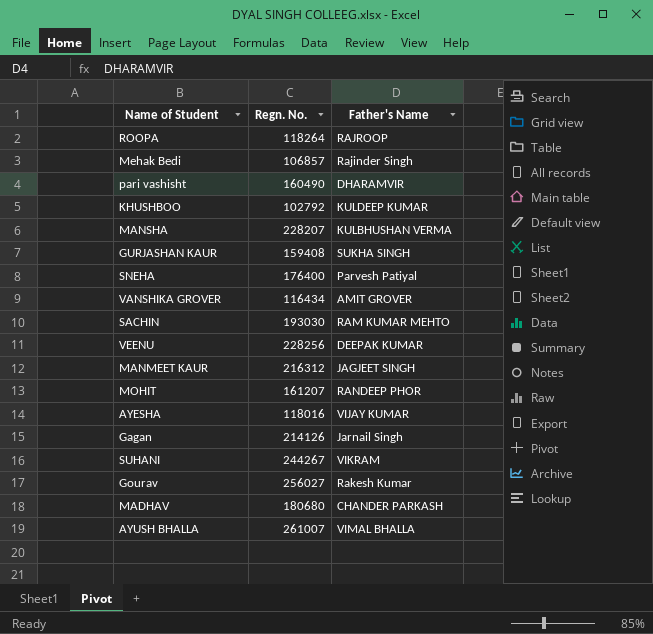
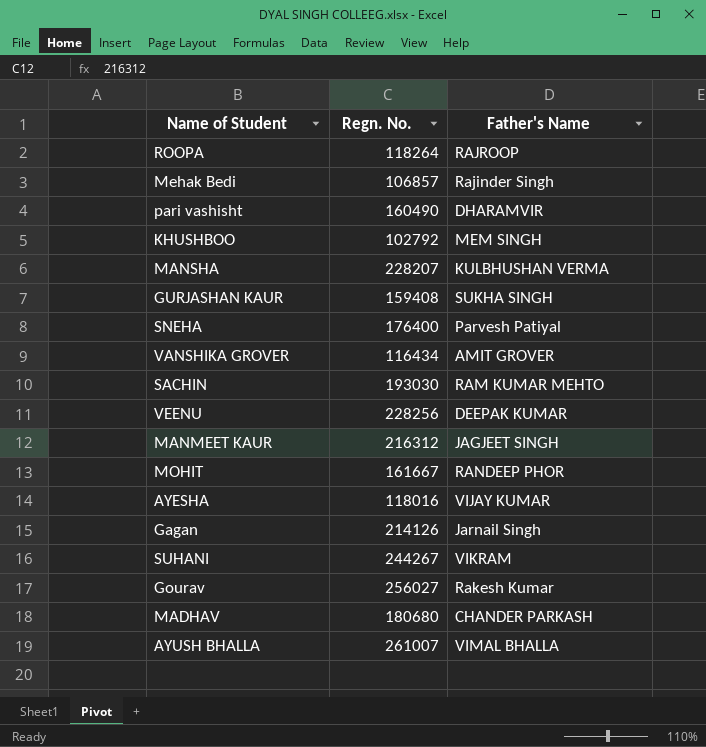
KHUSHBOO | Father's Name: KULDEEP KUMAR -> MEM SINGH
MOHIT | Regn. No.: 161207 -> 161667

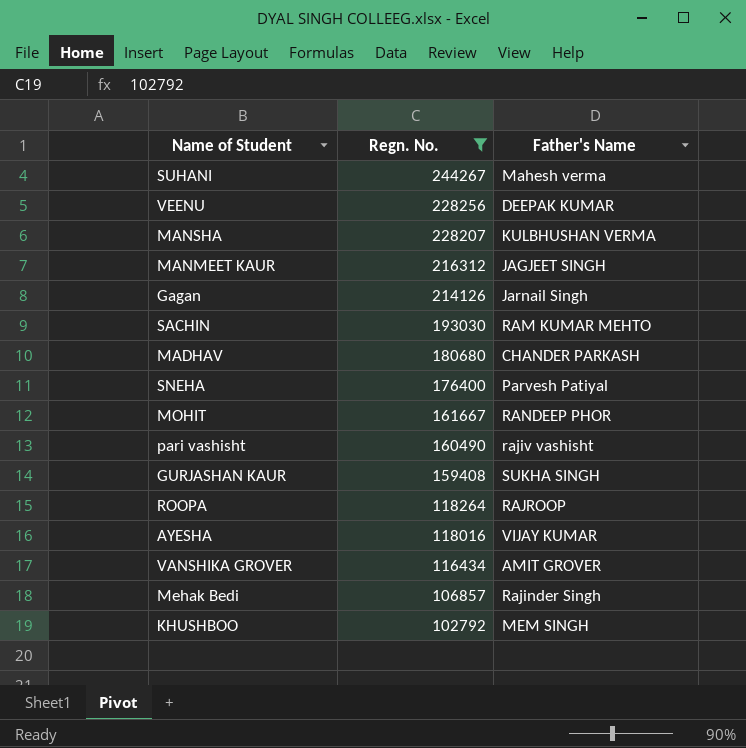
filter: none -> Regn. No. <= 244267
row order: none -> Regn. No. descending
SUHANI | Father's Name: VIKRAM -> Mahesh verma
pari vashisht | Father's Name: DHARAMVIR -> rajiv vashisht

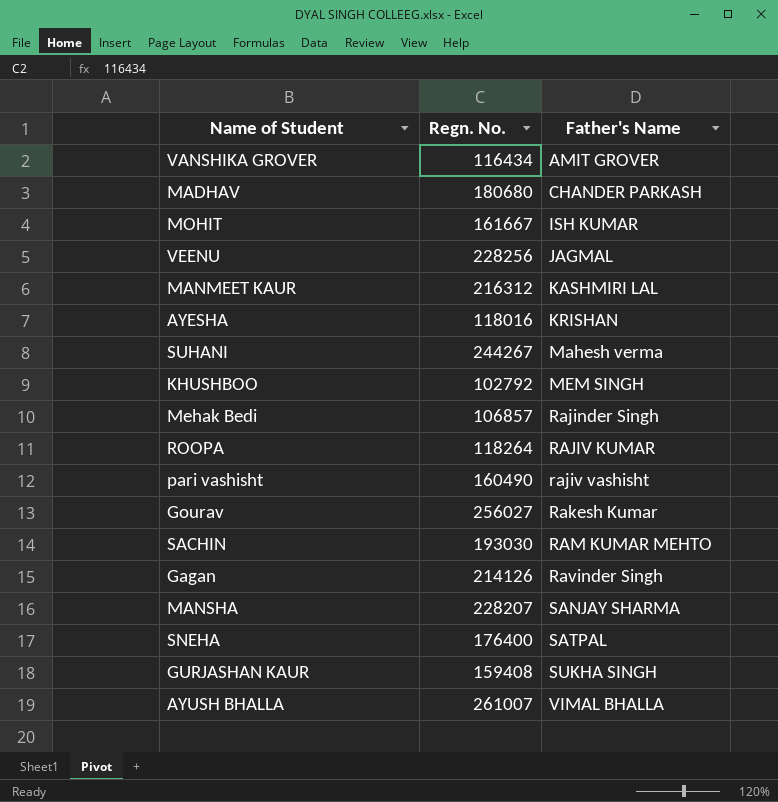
filter: Regn. No. <= 244267 -> none
row order: Regn. No. descending -> Father's Name ascending
MOHIT | Father's Name: RANDEEP PHOR -> ISH KUMAR
VEENU | Father's Name: DEEPAK KUMAR -> JAGMAL
MANMEET KAUR | Father's Name: JAGJEET SINGH -> KASHMIRI LAL
AYESHA | Father's Name: VIJAY KUMAR -> KRISHAN
ROOPA | Father's Name: RAJROOP -> RAJIV KUMAR
Gagan | Father's Name: Jarnail Singh -> Ravinder Singh
MANSHA | Father's Name: KULBHUSHAN VERMA -> SANJAY SHARMA
SNEHA | Father's Name: Parvesh Patiyal -> SATPAL

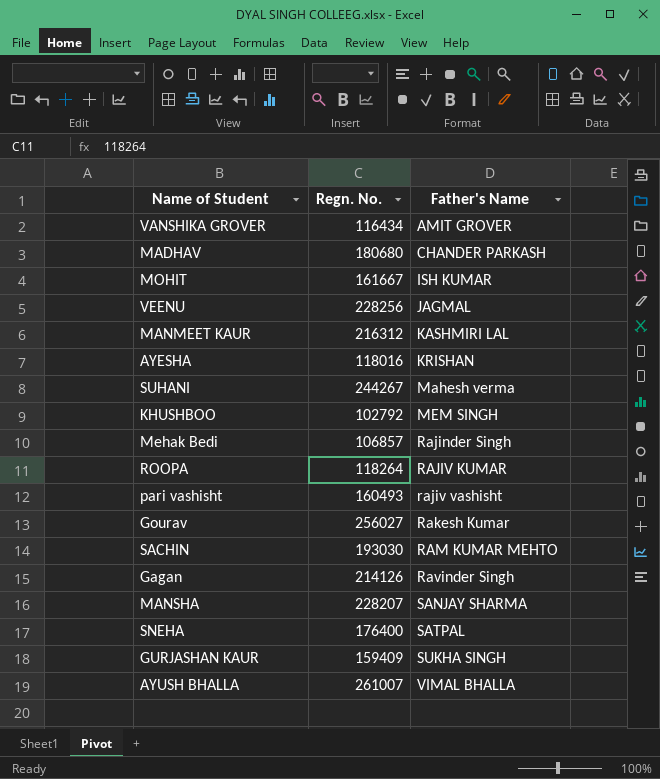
pari vashisht | Regn. No.: 160490 -> 160493
GURJASHAN KAUR | Regn. No.: 159408 -> 159409

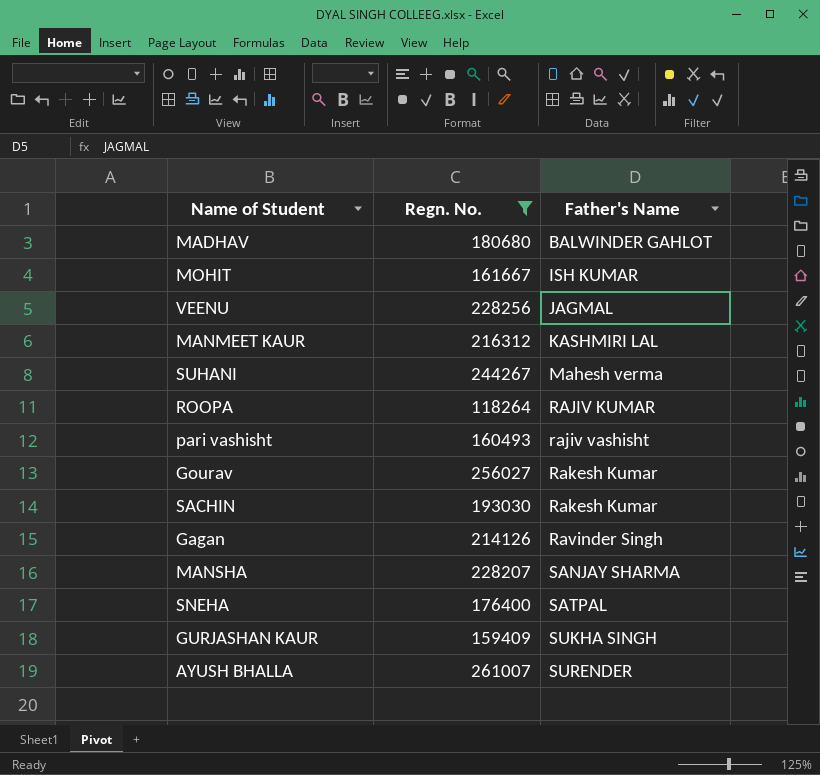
filter: none -> Regn. No. >= 118264
MADHAV | Father's Name: CHANDER PARKASH -> BALWINDER GAHLOT
SACHIN | Father's Name: RAM KUMAR MEHTO -> Rakesh Kumar
AYUSH BHALLA | Father's Name: VIMAL BHALLA -> SURENDER

